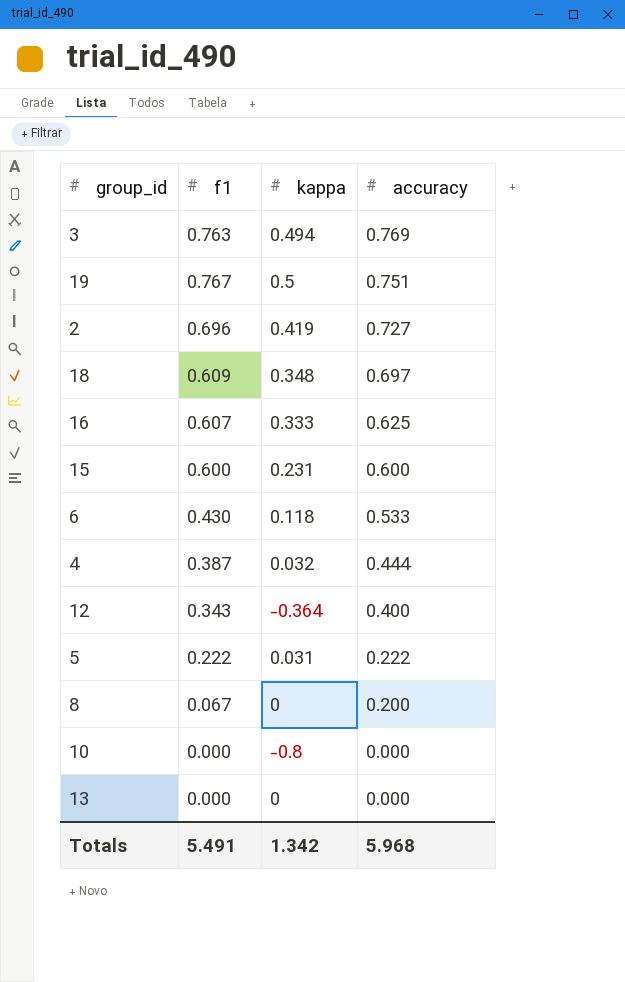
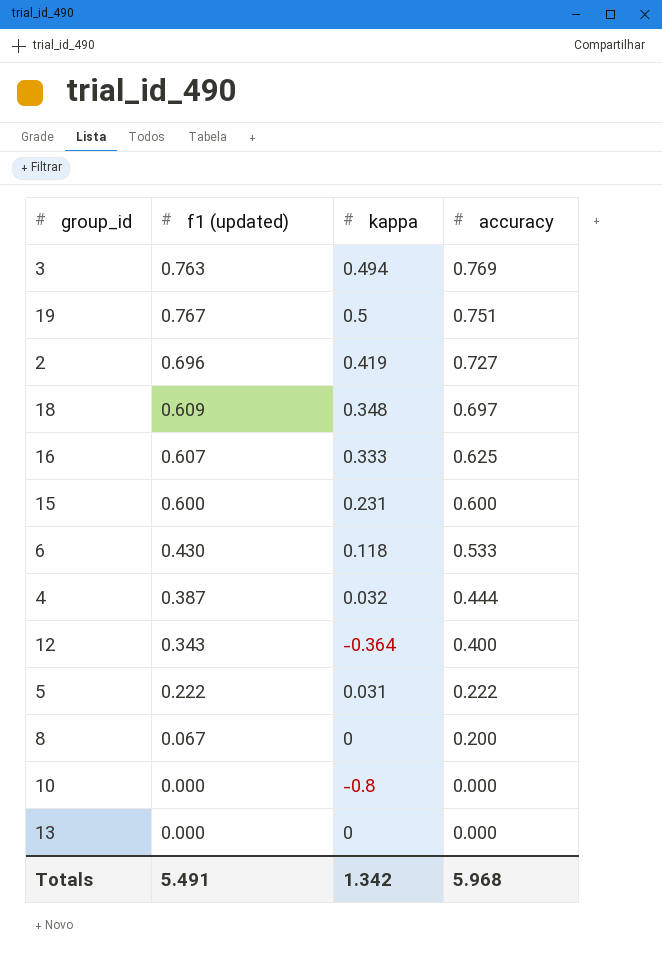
column name: f1 -> f1 (updated)

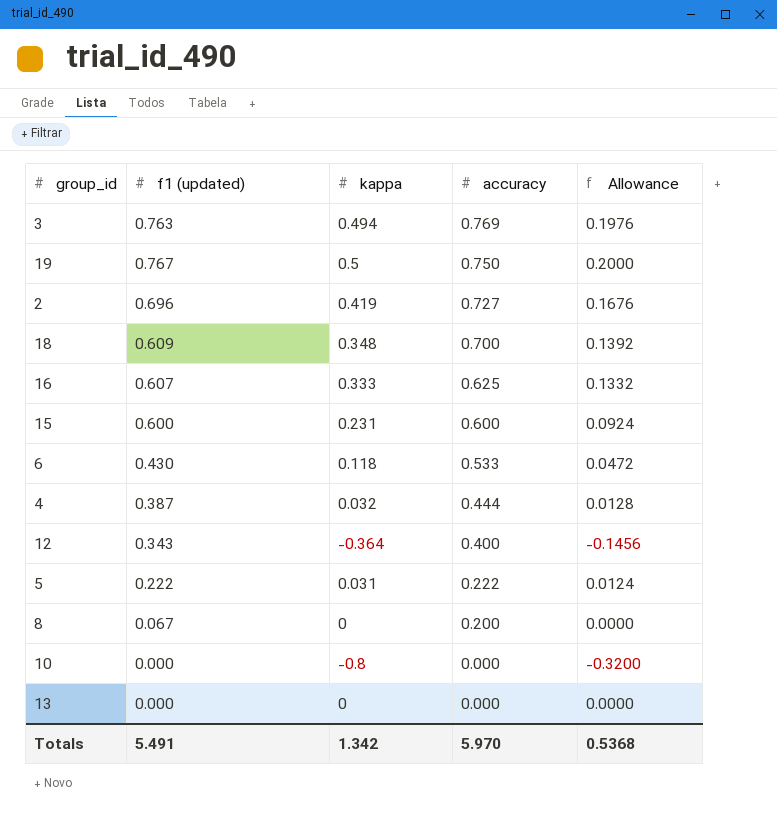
column Allowance | formula: none -> [kappa] * 0.4
19 | accuracy: 0.751 -> 0.750
18 | accuracy: 0.697 -> 0.700
Totals | accuracy: 5.968 -> 5.970

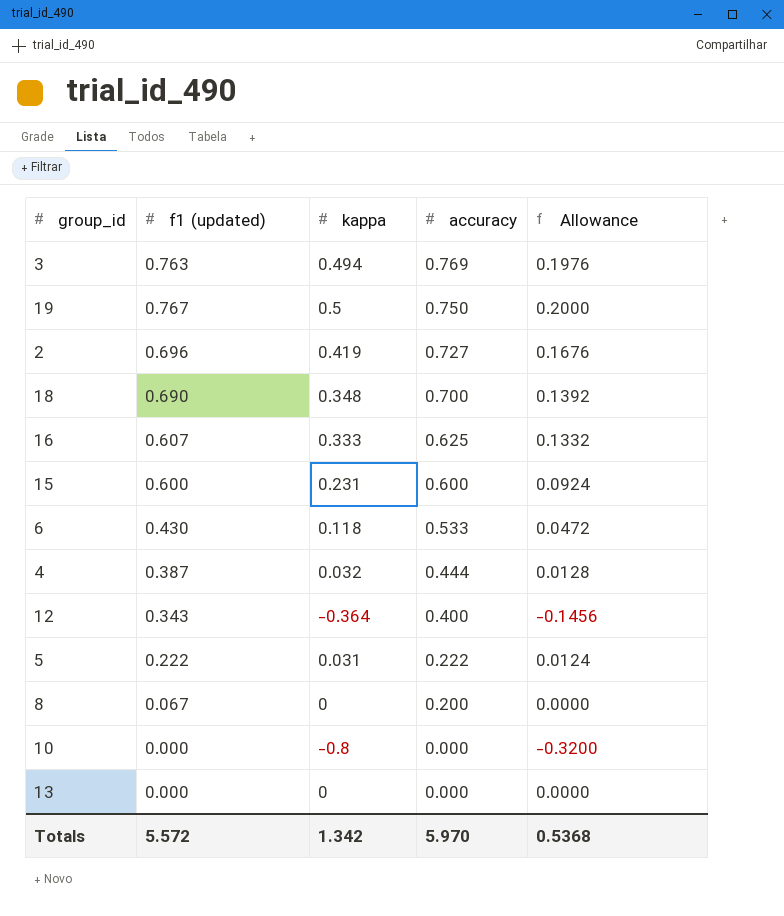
18 | f1 (updated): 0.609 -> 0.690
Totals | f1 (updated): 5.491 -> 5.572

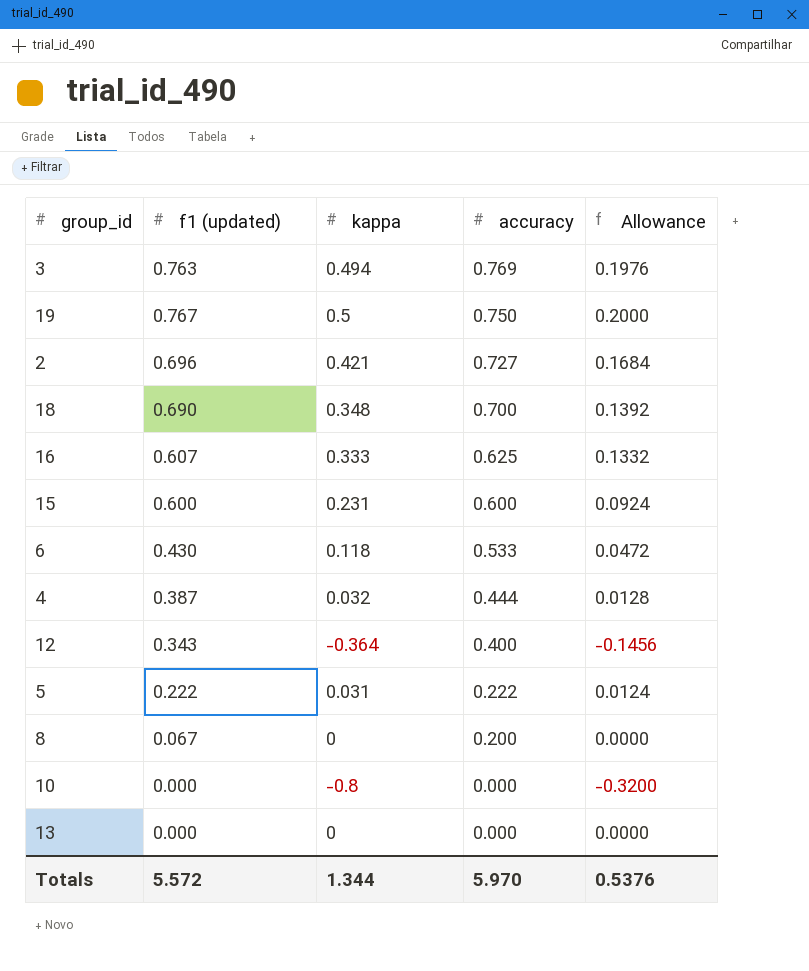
2 | kappa: 0.419 -> 0.421
2 | Allowance: 0.1676 -> 0.1684
Totals | kappa: 1.342 -> 1.344
Totals | Allowance: 0.5368 -> 0.5376

